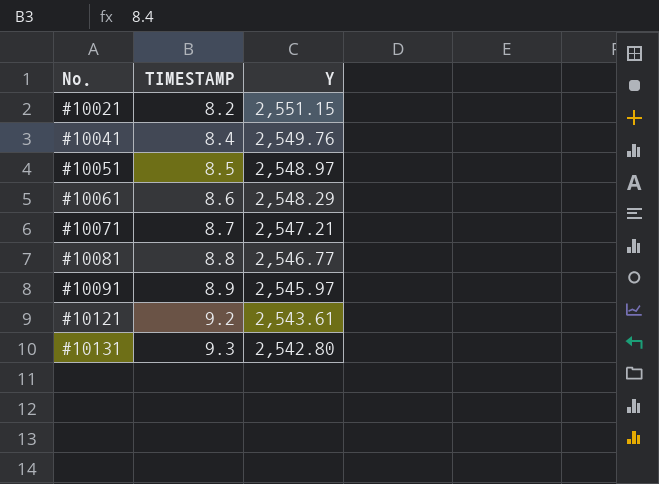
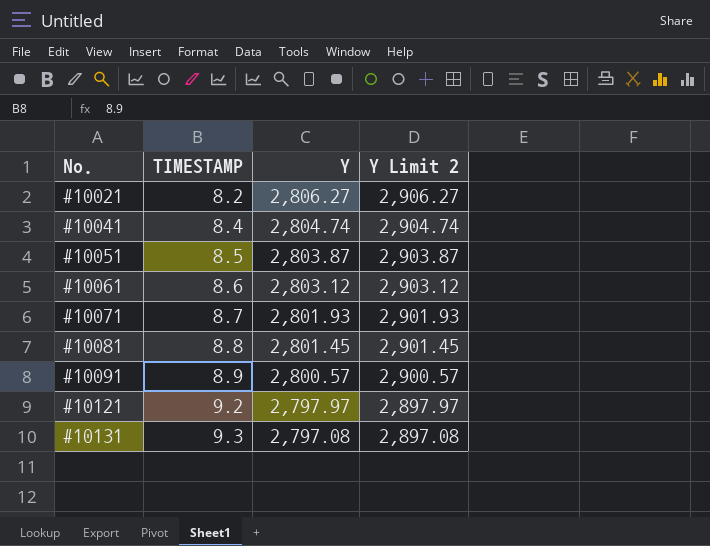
column Y Limit 2 | formula: none -> [Y] + 100
#10021 | Y: 2,551.15 -> 2,806.27
#10041 | Y: 2,549.76 -> 2,804.74
#10051 | Y: 2,548.97 -> 2,803.87
#10061 | Y: 2,548.29 -> 2,803.12
#10071 | Y: 2,547.21 -> 2,801.93
#10081 | Y: 2,546.77 -> 2,801.45
#10091 | Y: 2,545.97 -> 2,800.57
#10121 | Y: 2,543.61 -> 2,797.97
#10131 | Y: 2,542.80 -> 2,797.08

